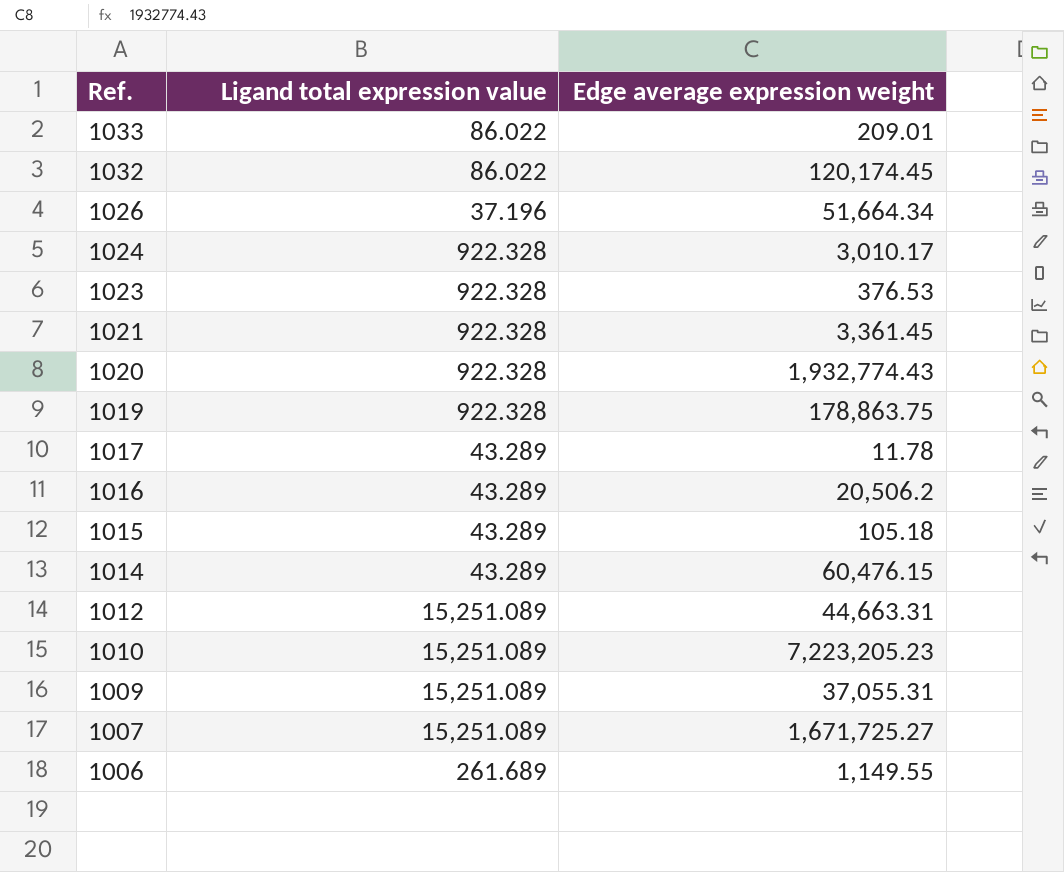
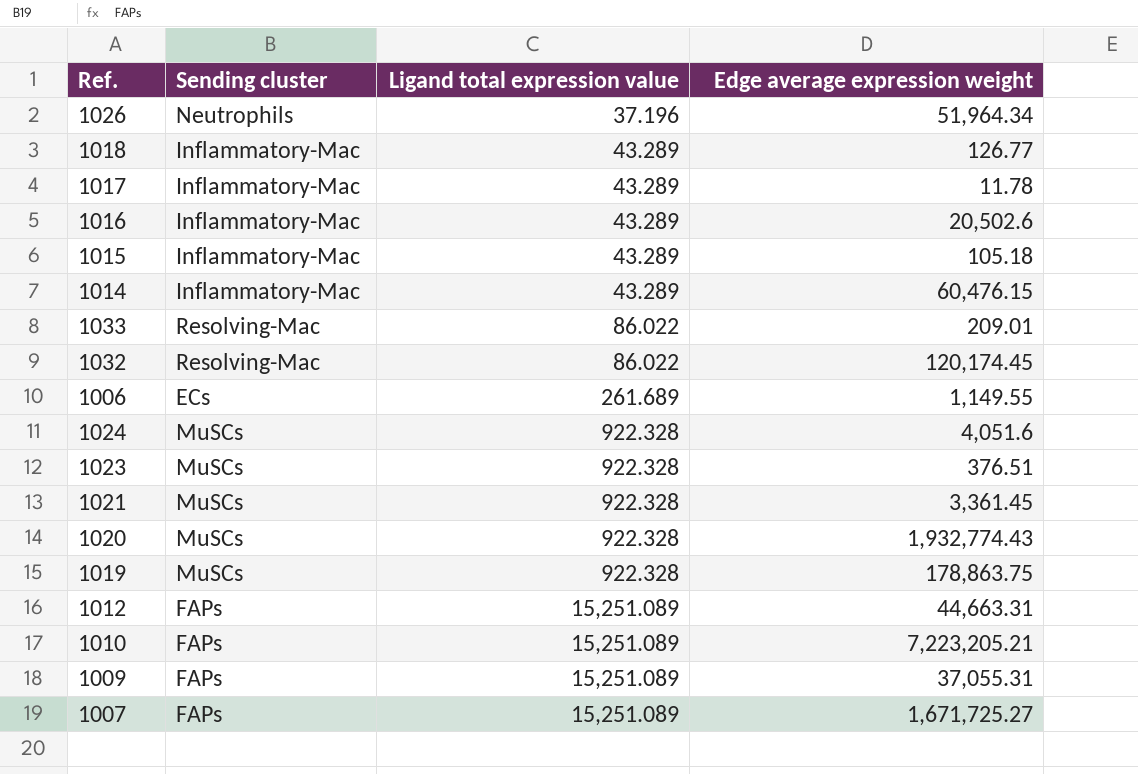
row order: Ref. descending -> Ligand total expression value ascending
column Sending cluster | position: none -> 2
1026 | Edge average expression weight: 51,664.34 -> 51,964.34
row 1018: none -> Inflammatory-Mac | 43.289 | 126.77
1016 | Edge average expression weight: 20,506.2 -> 20,502.6
1024 | Edge average expression weight: 3,010.17 -> 4,051.6
1023 | Edge average expression weight: 376.53 -> 376.51
1010 | Edge average expression weight: 7,223,205.23 -> 7,223,205.21

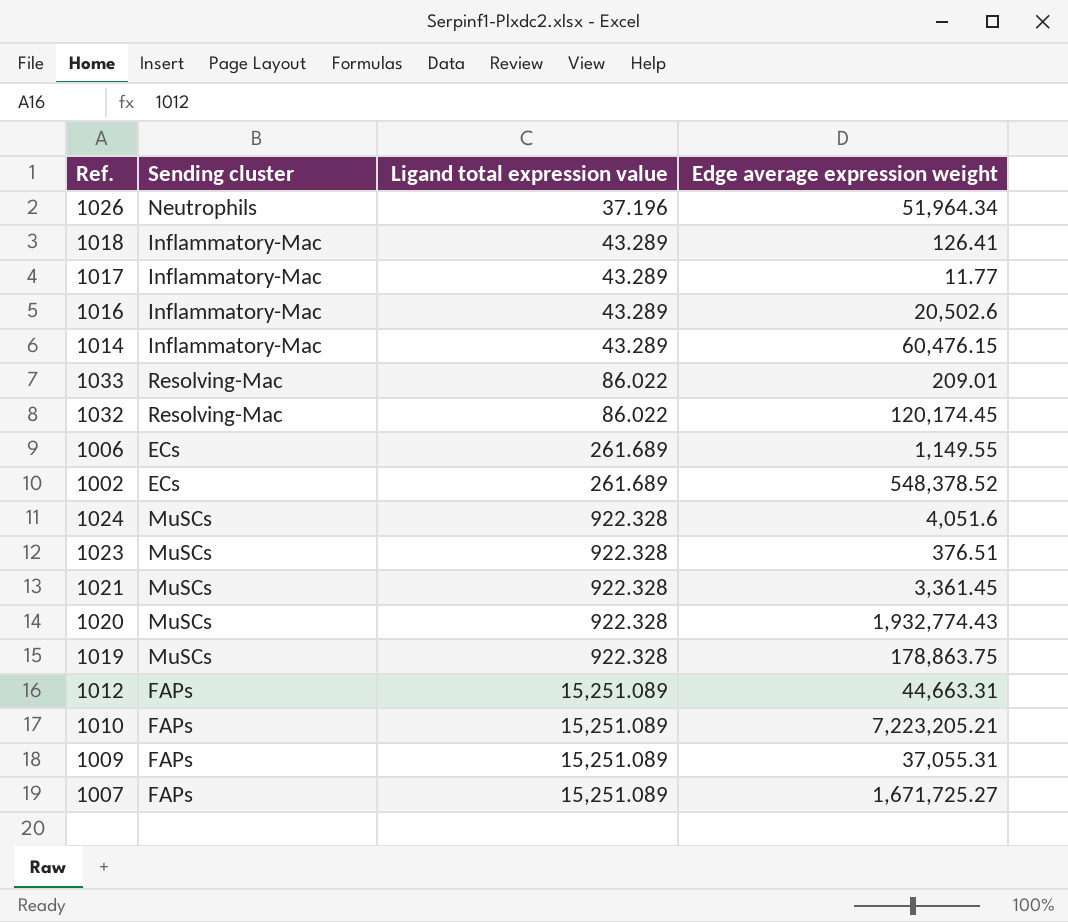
row 1015: Inflammatory-Mac | 43.289 | 105.18 -> none
1018 | Edge average expression weight: 126.77 -> 126.41
1017 | Edge average expression weight: 11.78 -> 11.77
row 1002: none -> ECs | 261.689 | 548,378.52

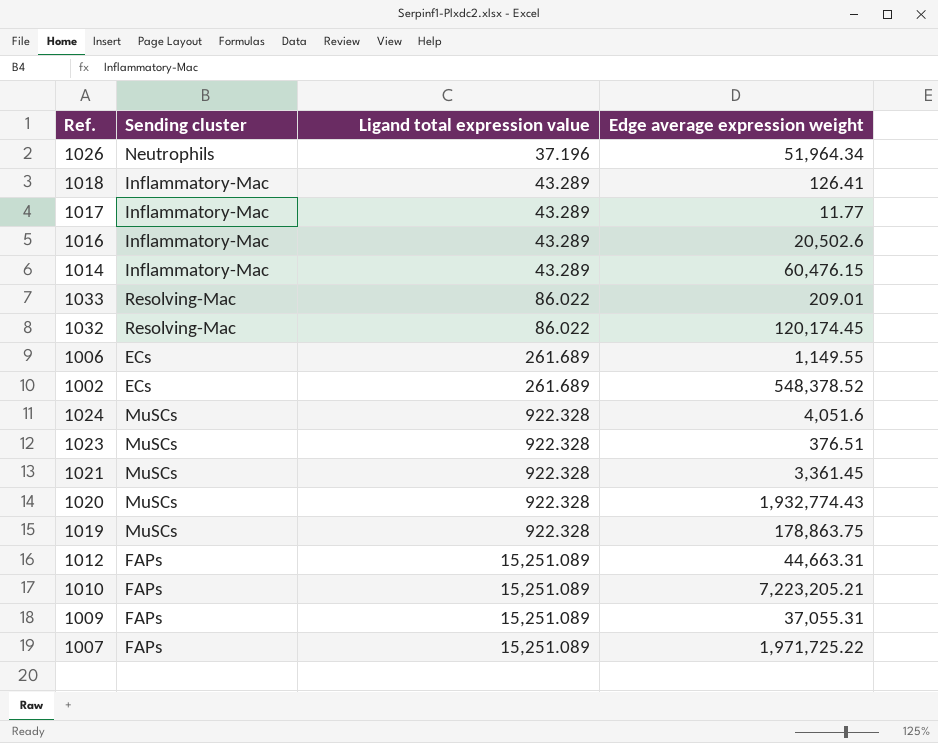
1007 | Edge average expression weight: 1,671,725.27 -> 1,971,725.22

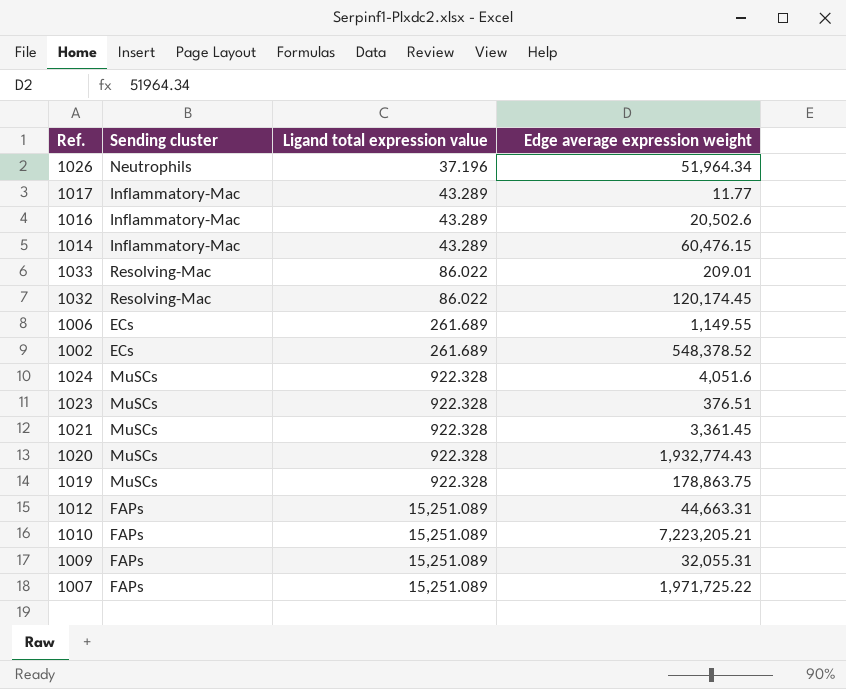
row 1018: Inflammatory-Mac | 43.289 | 126.41 -> none
1009 | Edge average expression weight: 37,055.31 -> 32,055.31

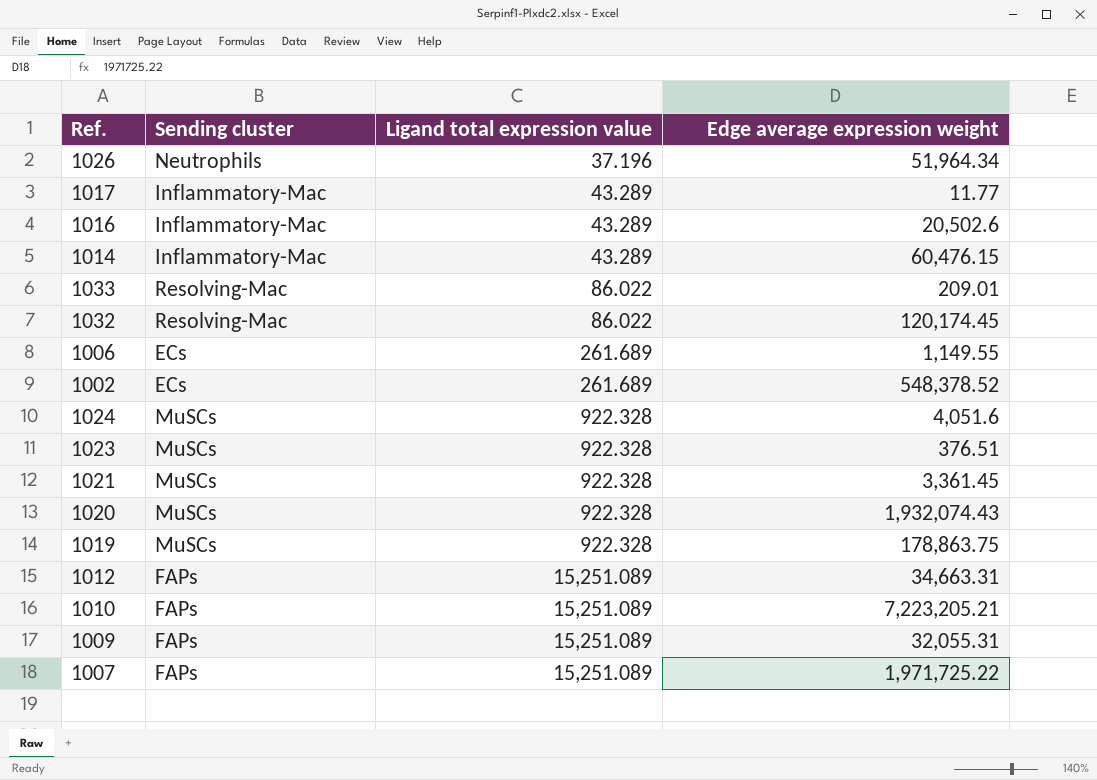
1020 | Edge average expression weight: 1,932,774.43 -> 1,932,074.43
1012 | Edge average expression weight: 44,663.31 -> 34,663.31

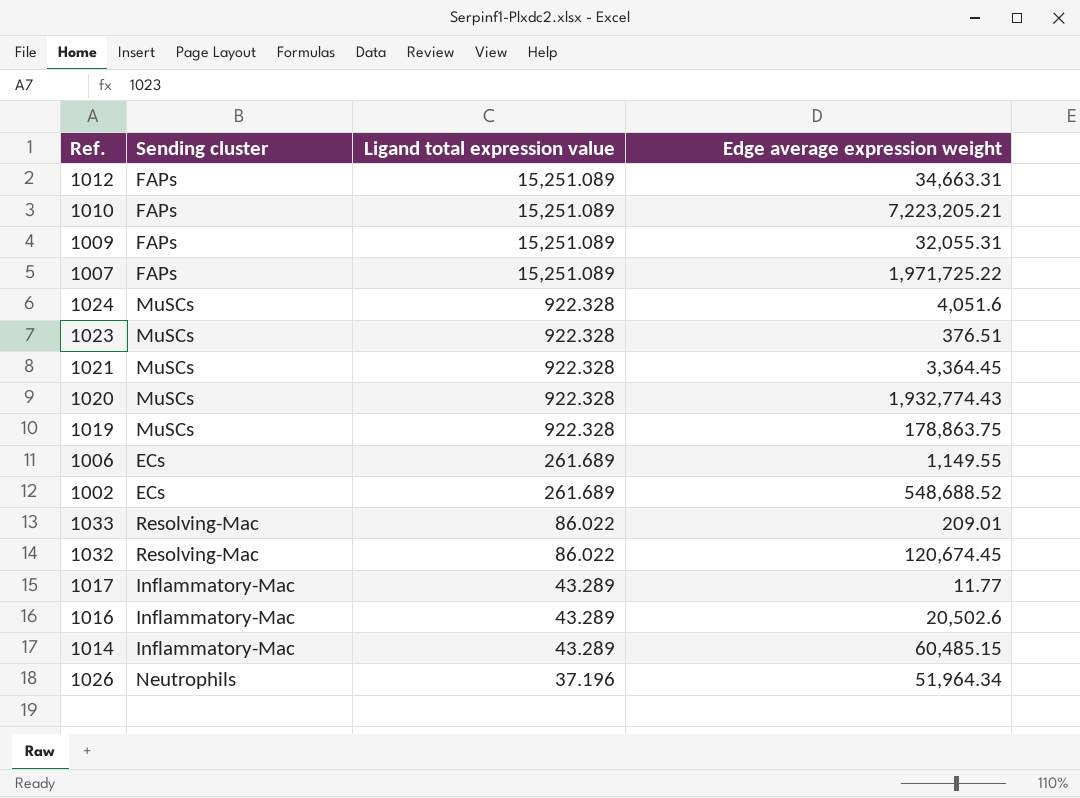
row order: Ligand total expression value ascending -> Ligand total expression value descending
1021 | Edge average expression weight: 3,361.45 -> 3,364.45
1020 | Edge average expression weight: 1,932,074.43 -> 1,932,774.43
1002 | Edge average expression weight: 548,378.52 -> 548,688.52
1032 | Edge average expression weight: 120,174.45 -> 120,674.45
1014 | Edge average expression weight: 60,476.15 -> 60,485.15

